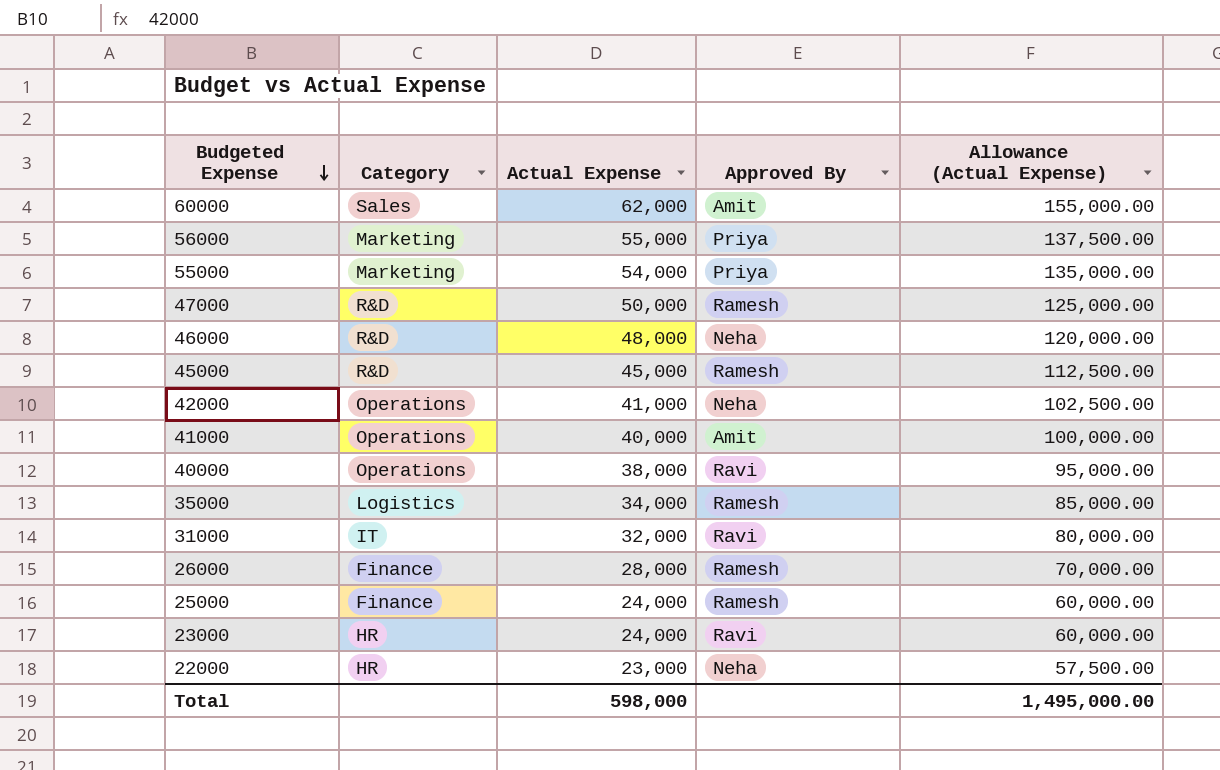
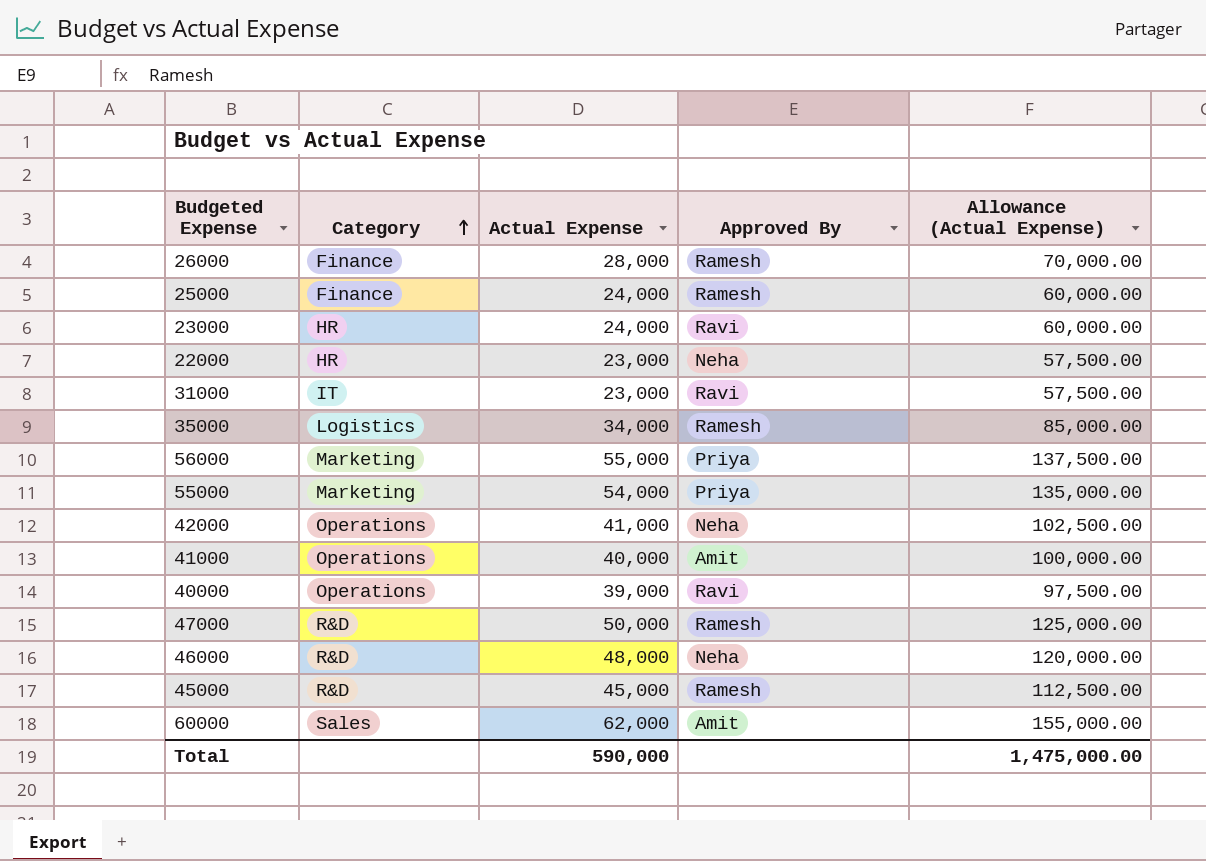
row order: Budgeted Expense descending -> Category ascending
31000 | Actual Expense: 32,000 -> 23,000
31000 | Allowance (Actual Expense): 80,000.00 -> 57,500.00
40000 | Actual Expense: 38,000 -> 39,000
40000 | Allowance (Actual Expense): 95,000.00 -> 97,500.00
Total | Actual Expense: 598,000 -> 590,000
Total | Allowance (Actual Expense): 1,495,000.00 -> 1,475,000.00

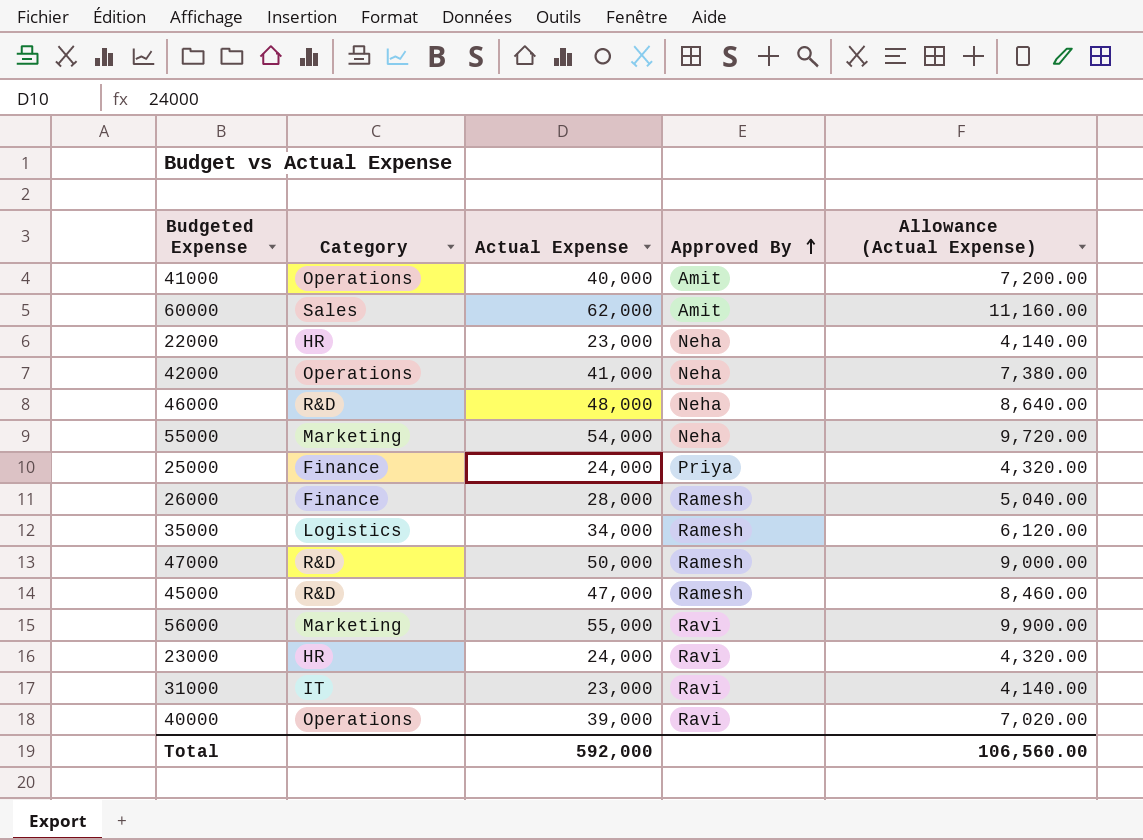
row order: Category ascending -> Approved By ascending
column Allowance (Actual Expense) | formula: [Actual Expense] * 2.5 -> [Actual Expense] * 0.18
55000 | Approved By: Priya -> Neha
25000 | Approved By: Ramesh -> Priya
45000 | Actual Expense: 45,000 -> 47,000
56000 | Approved By: Priya -> Ravi
Total | Actual Expense: 590,000 -> 592,000
Total | Allowance (Actual Expense): 1,475,000.00 -> 106,560.00

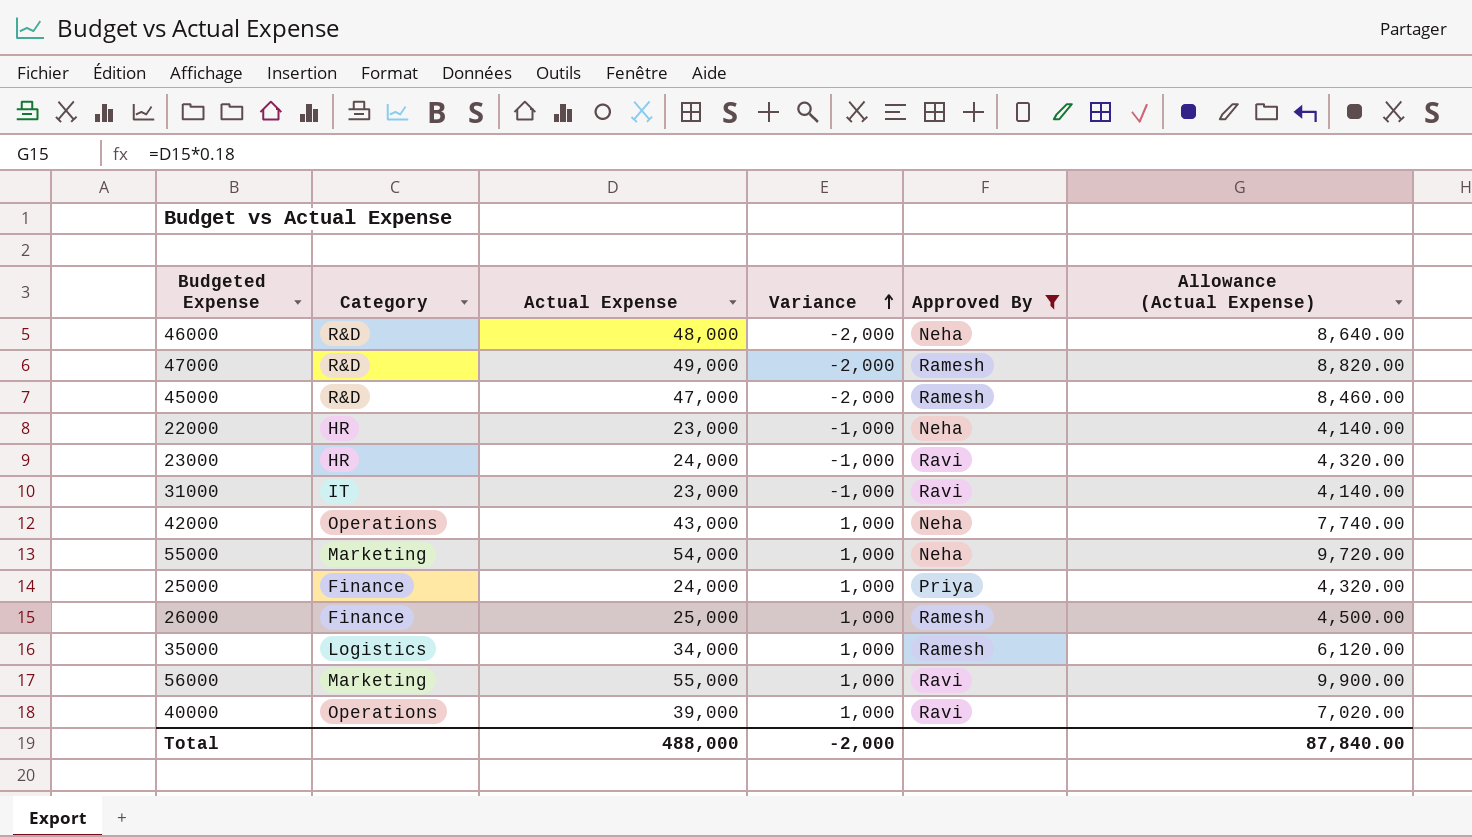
filter: none -> Approved By != Amit
row order: Approved By ascending -> Variance ascending
column Variance | position: none -> 4
47000 | Actual Expense: 50,000 -> 49,000
47000 | Allowance (Actual Expense): 9,000.00 -> 8,820.00
42000 | Actual Expense: 41,000 -> 43,000
42000 | Allowance (Actual Expense): 7,380.00 -> 7,740.00
26000 | Actual Expense: 28,000 -> 25,000
26000 | Allowance (Actual Expense): 5,040.00 -> 4,500.00
Total | Actual Expense: 592,000 -> 488,000
Total | Allowance (Actual Expense): 106,560.00 -> 87,840.00

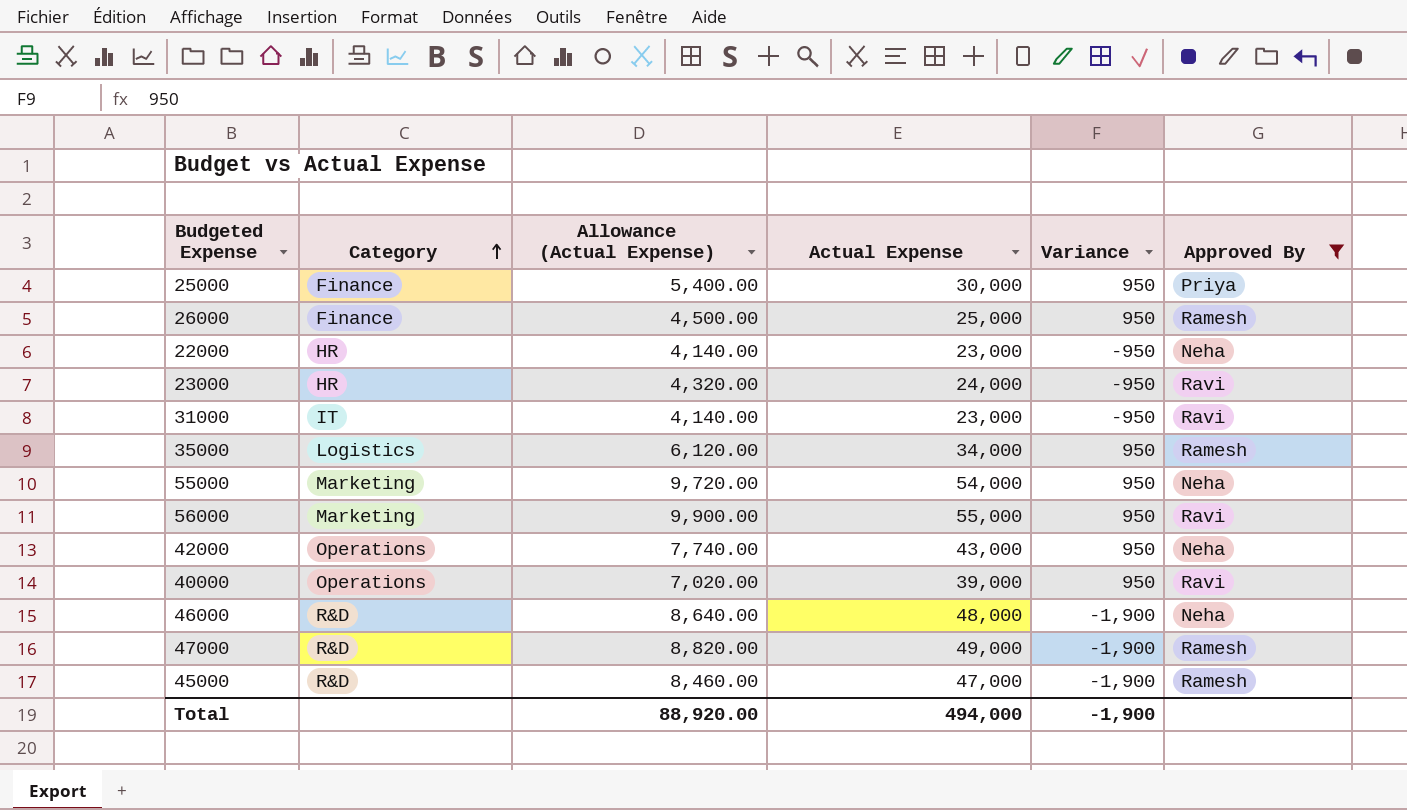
row order: Variance ascending -> Category ascending
column Allowance (Actual Expense) | position: 6 -> 3
25000 | Allowance (Actual Expense): 4,320.00 -> 5,400.00
25000 | Actual Expense: 24,000 -> 30,000
25000 | Variance: 1,000 -> 950
26000 | Variance: 1,000 -> 950
22000 | Variance: -1,000 -> -950
23000 | Variance: -1,000 -> -950
31000 | Variance: -1,000 -> -950
35000 | Variance: 1,000 -> 950
55000 | Variance: 1,000 -> 950
56000 | Variance: 1,000 -> 950
42000 | Variance: 1,000 -> 950
40000 | Variance: 1,000 -> 950
46000 | Variance: -2,000 -> -1,900
47000 | Variance: -2,000 -> -1,900
45000 | Variance: -2,000 -> -1,900
Total | Allowance (Actual Expense): 87,840.00 -> 88,920.00
Total | Actual Expense: 488,000 -> 494,000
Total | Variance: -2,000 -> -1,900

